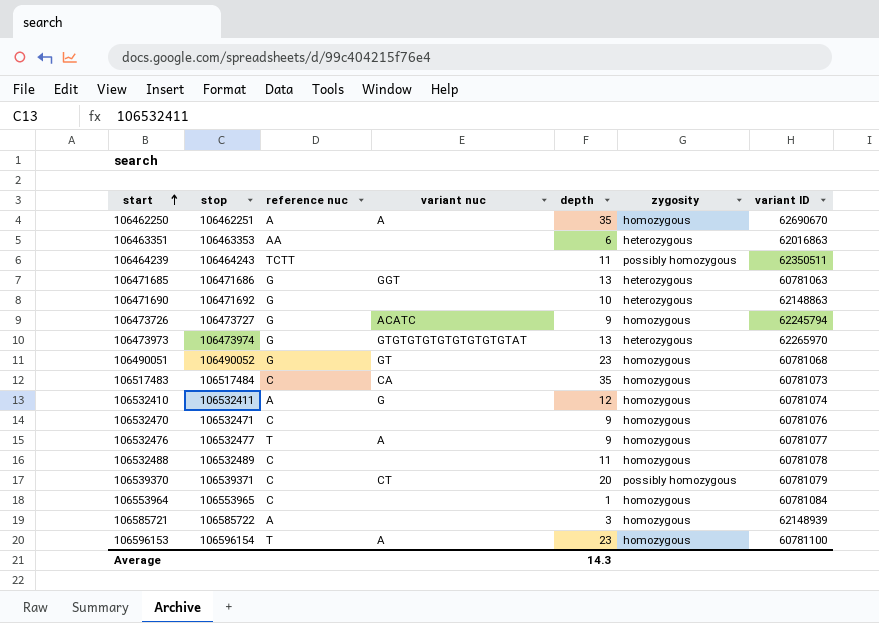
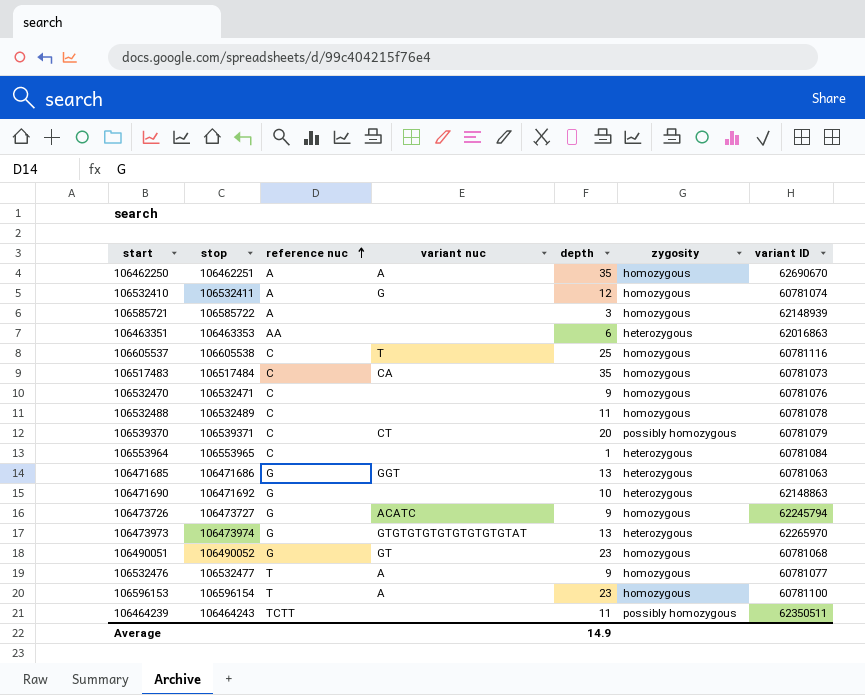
row order: start ascending -> reference nuc ascending
row 106605537: none -> 106605538 | C | T | 25 | homozygous | 60781116
106553964 | zygosity: homozygous -> heterozygous
Average | depth: 14.3 -> 14.9

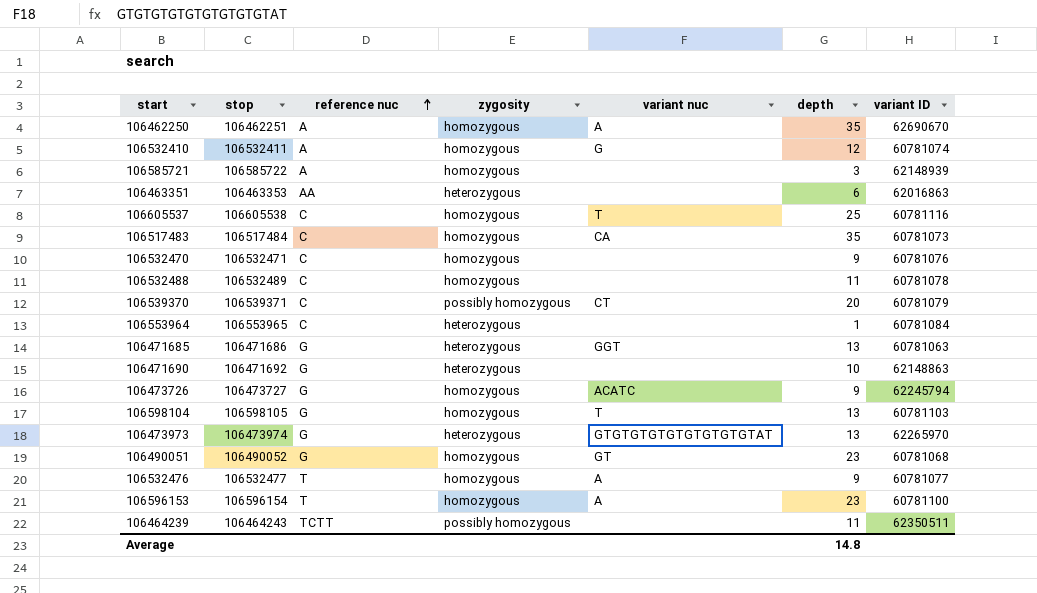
column zygosity | position: 6 -> 4
row 106598104: none -> 106598105 | G | homozygous | T | 13 | 60781103
Average | depth: 14.9 -> 14.8

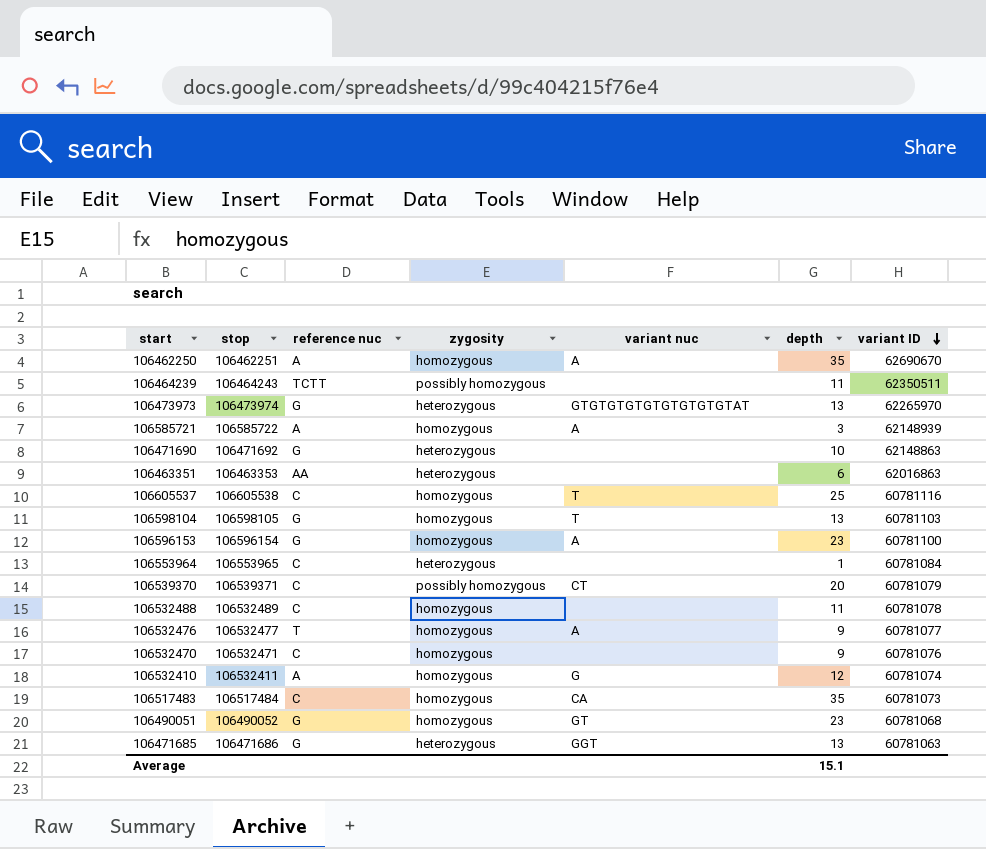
row order: reference nuc ascending -> variant ID descending
row 106473726: 106473727 | G | homozygous | ACATC | 9 | 62245794 -> none
106585721 | variant nuc: none -> A
106596153 | reference nuc: T -> G
Average | depth: 14.8 -> 15.1

